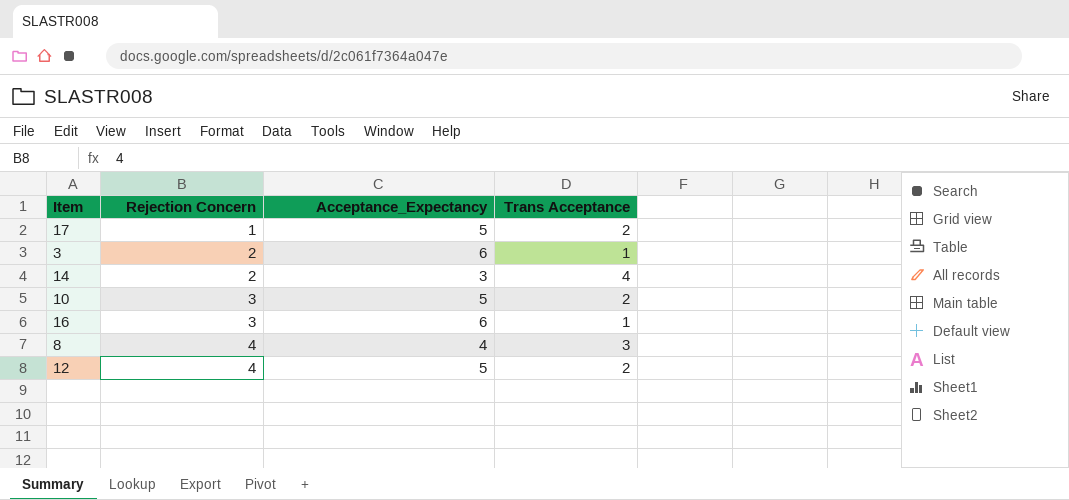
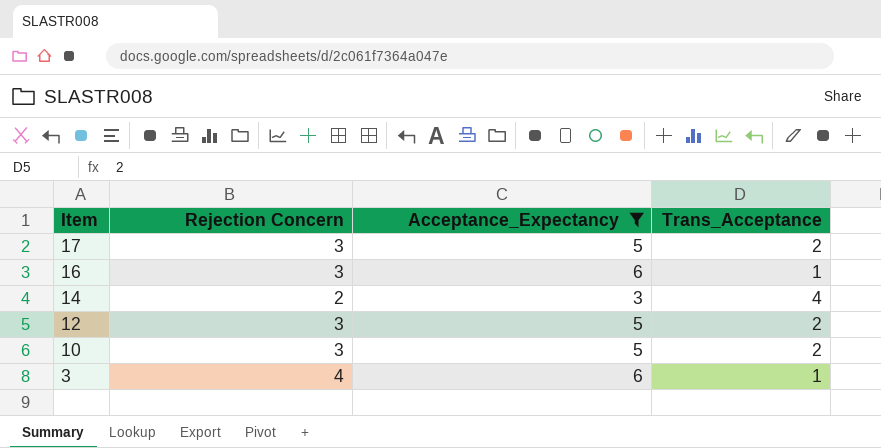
filter: none -> Acceptance_Expectancy != 4
row order: Rejection Concern ascending -> Item descending
column name: Trans Acceptance -> Trans_Acceptance
17 | Rejection Concern: 1 -> 3
12 | Rejection Concern: 4 -> 3
3 | Rejection Concern: 2 -> 4

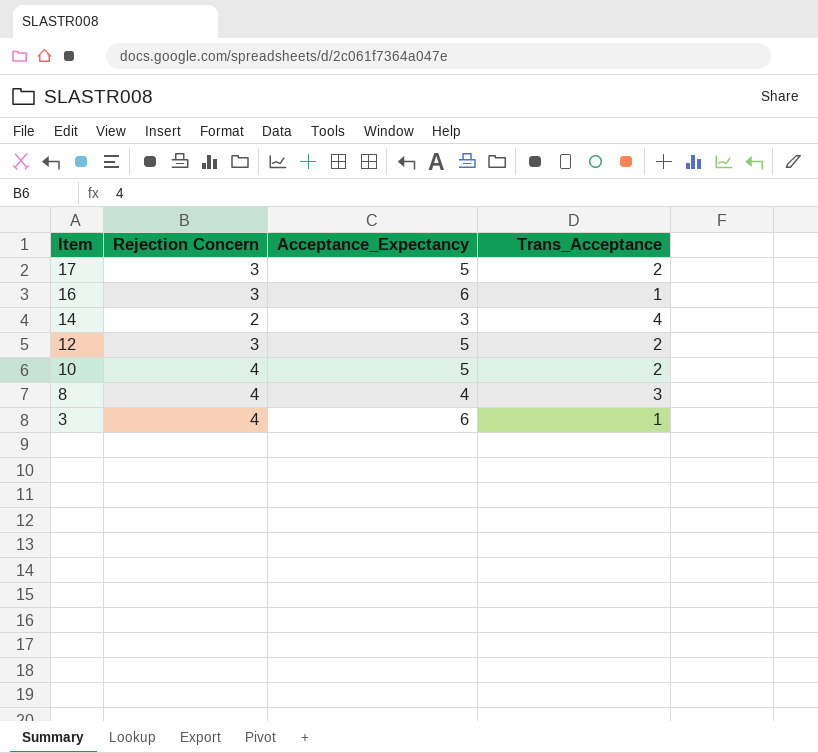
filter: Acceptance_Expectancy != 4 -> none
10 | Rejection Concern: 3 -> 4

